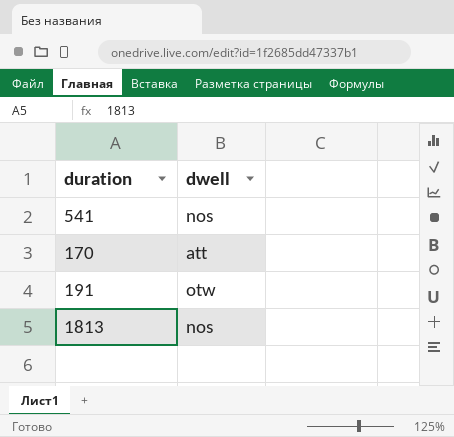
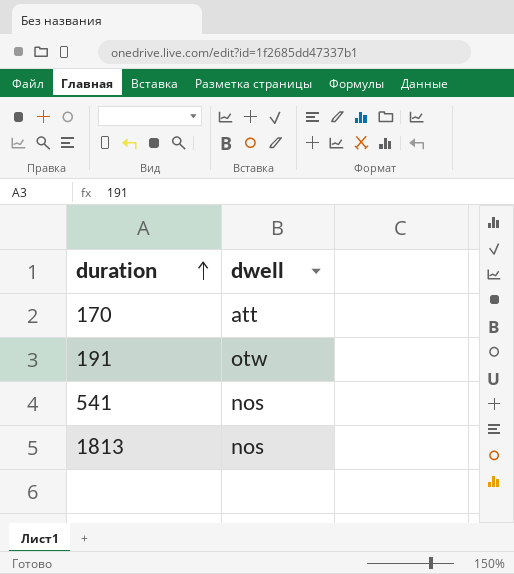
row order: none -> duration ascending

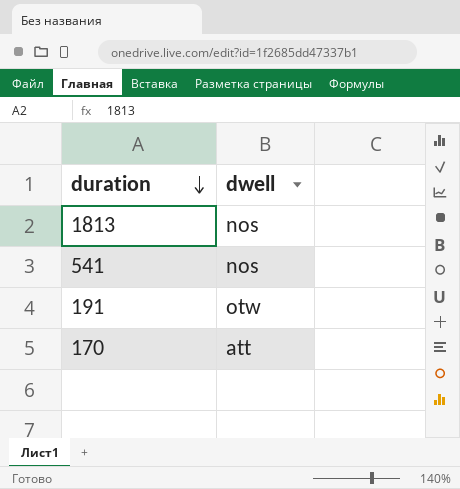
row order: duration ascending -> duration descending

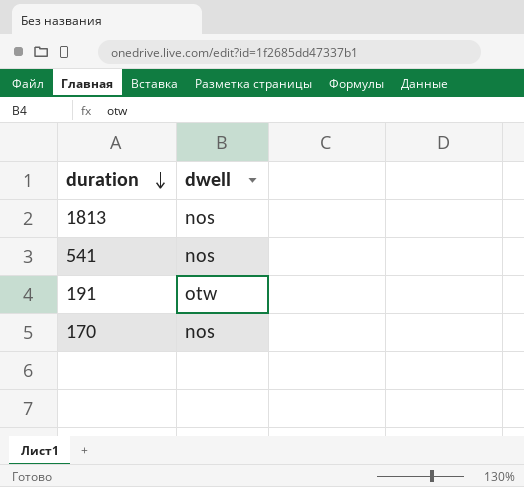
170 | dwell: att -> nos

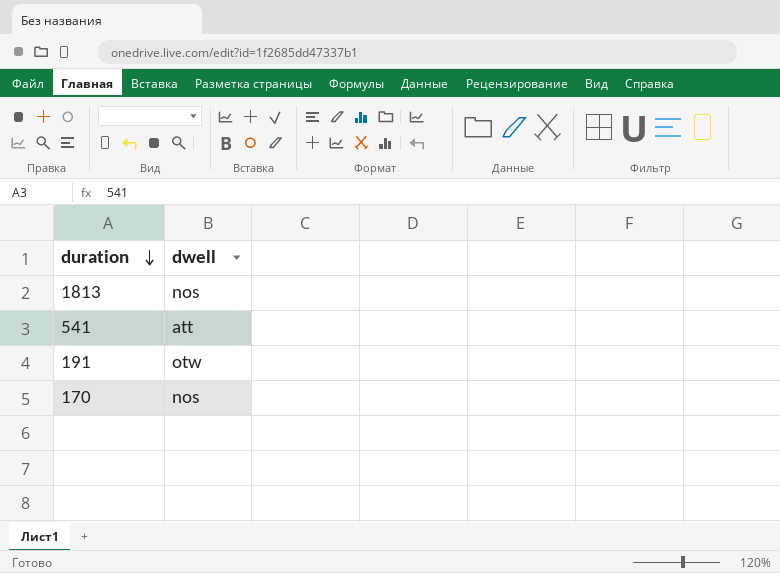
541 | dwell: nos -> att

